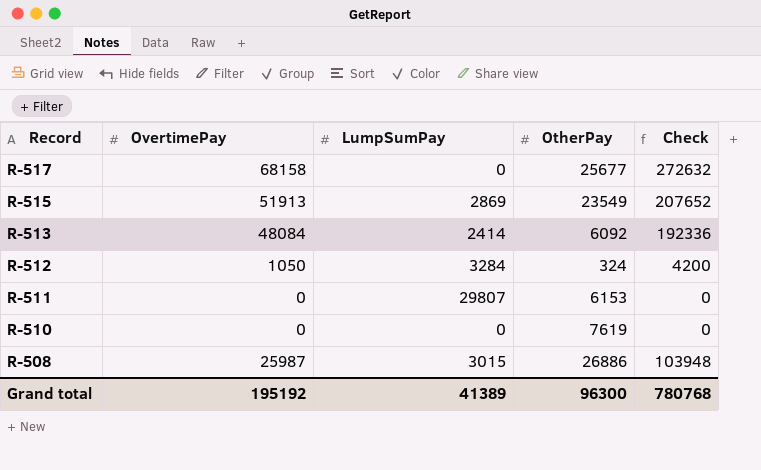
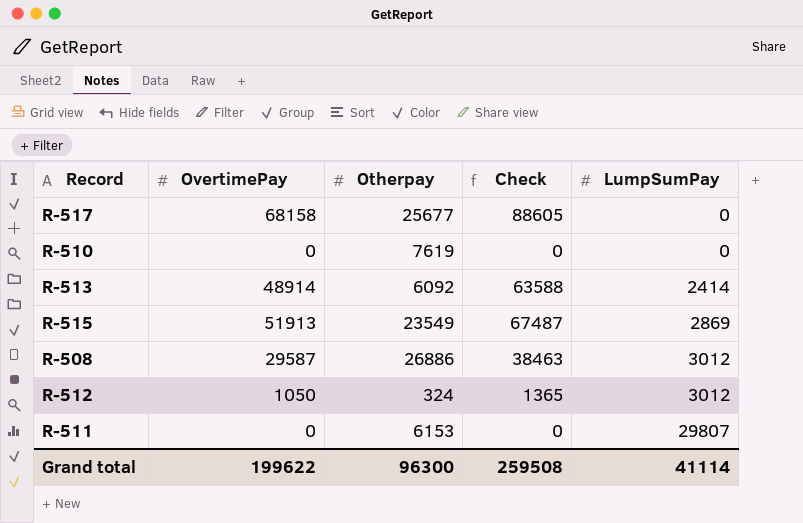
row order: Record descending -> LumpSumPay ascending
column name: OtherPay -> Otherpay
column Check | formula: [OvertimePay] * 4 -> [OvertimePay] * 1.3
column LumpSumPay | position: 3 -> 5
R-513 | OvertimePay: 48084 -> 48914
R-508 | OvertimePay: 25987 -> 29587
R-508 | LumpSumPay: 3015 -> 3012
R-512 | LumpSumPay: 3284 -> 3012
Grand total | OvertimePay: 195192 -> 199622
Grand total | Check: 780768 -> 259508
Grand total | LumpSumPay: 41389 -> 41114

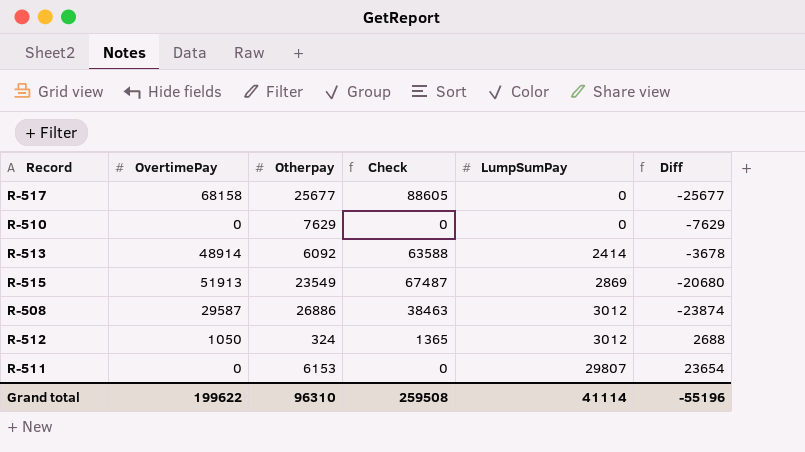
column Diff | formula: none -> [LumpSumPay] - [Otherpay]
R-510 | Otherpay: 7619 -> 7629
Grand total | Otherpay: 96300 -> 96310

